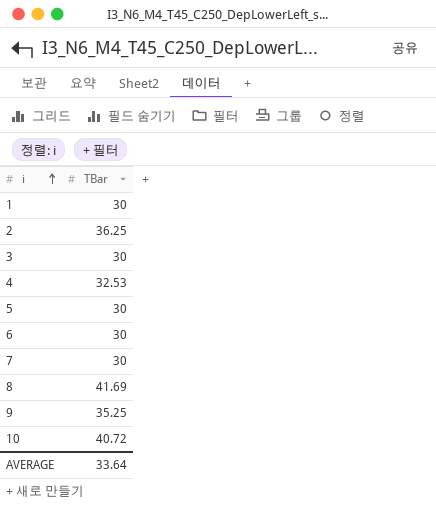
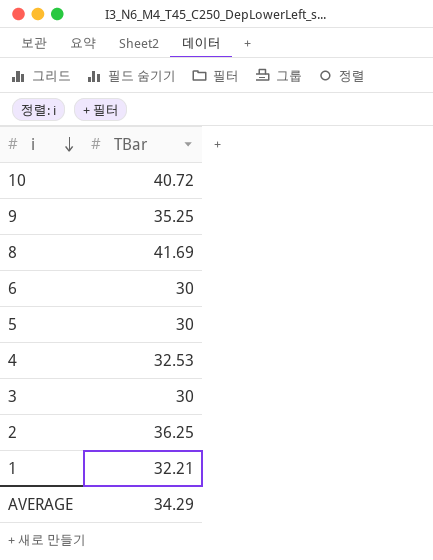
row order: i ascending -> i descending
row 7: 30 -> none
1 | TBar: 30 -> 32.21
AVERAGE | TBar: 33.64 -> 34.29

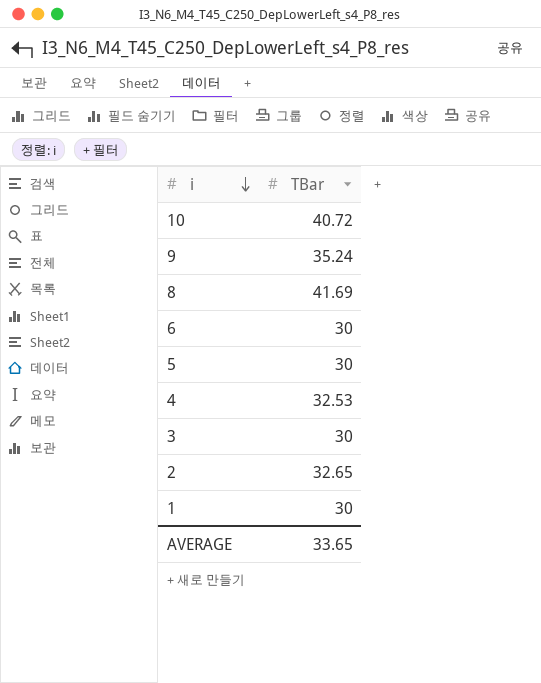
9 | TBar: 35.25 -> 35.24
2 | TBar: 36.25 -> 32.65
1 | TBar: 32.21 -> 30
AVERAGE | TBar: 34.29 -> 33.65

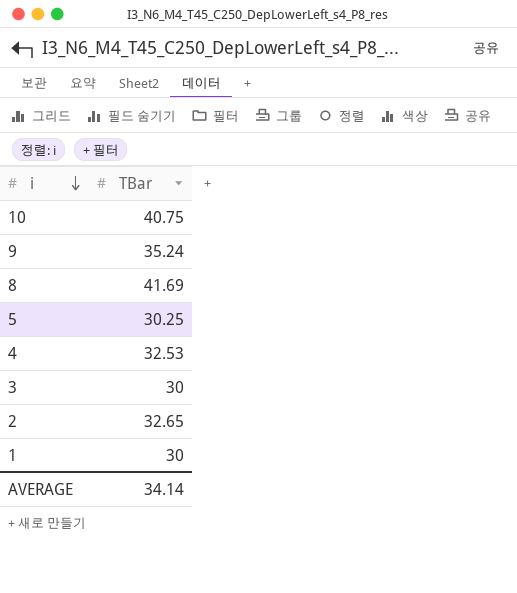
row 6: 30 -> none
10 | TBar: 40.72 -> 40.75
5 | TBar: 30 -> 30.25
AVERAGE | TBar: 33.65 -> 34.14

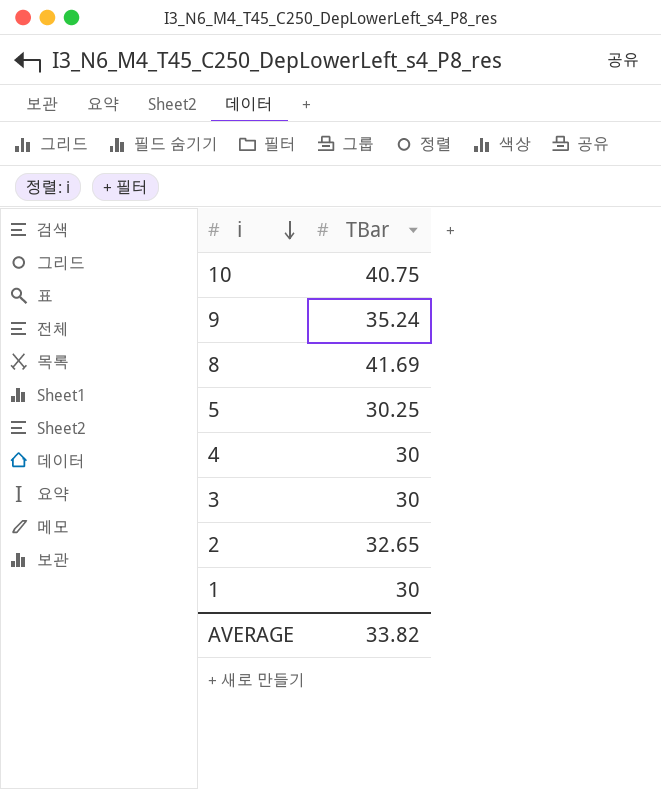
4 | TBar: 32.53 -> 30
AVERAGE | TBar: 34.14 -> 33.82

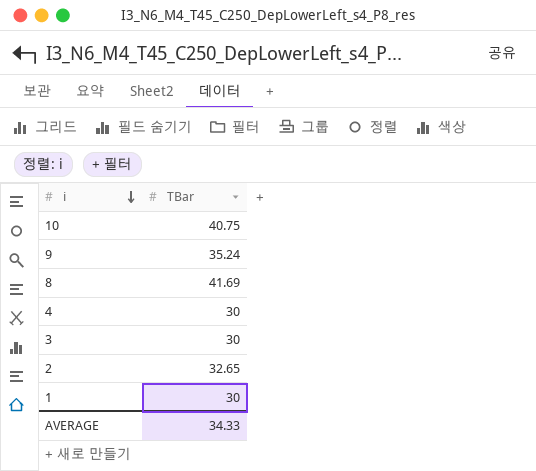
row 5: 30.25 -> none
AVERAGE | TBar: 33.82 -> 34.33

